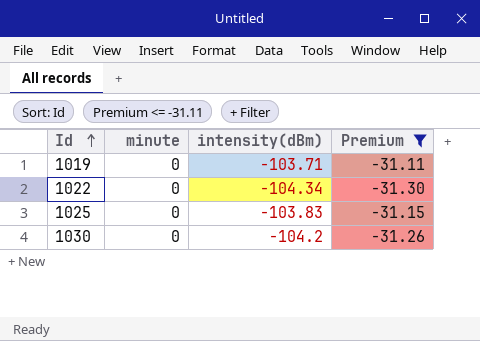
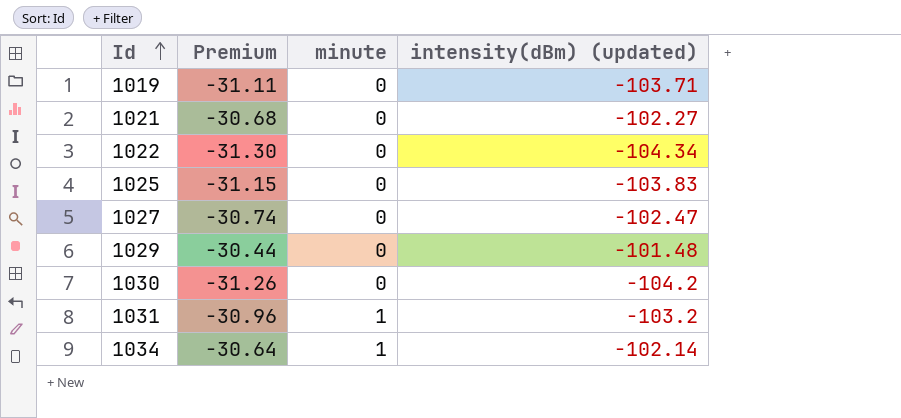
filter: Premium <= -31.11 -> none
column Premium | position: 4 -> 2
column name: intensity(dBm) -> intensity(dBm) (updated)

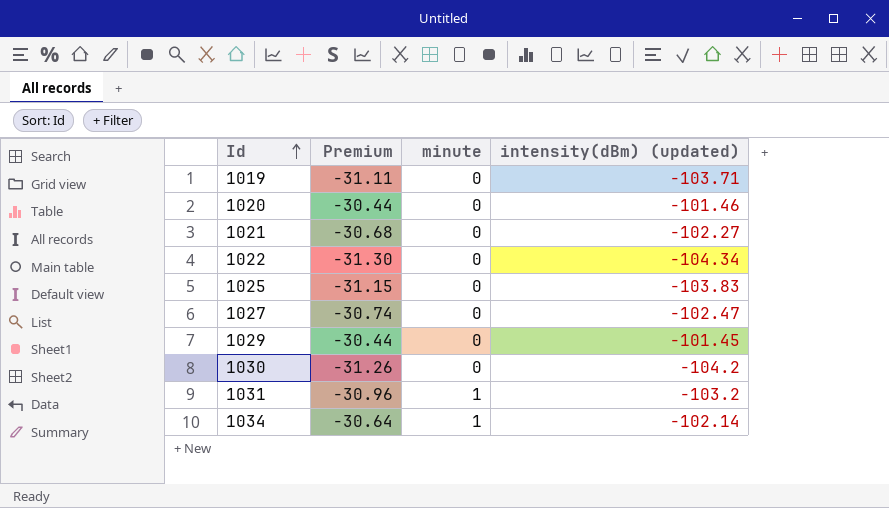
row 1020: none -> -30.44 | 0 | -101.46
1029 | intensity(dBm) (updated): -101.48 -> -101.45

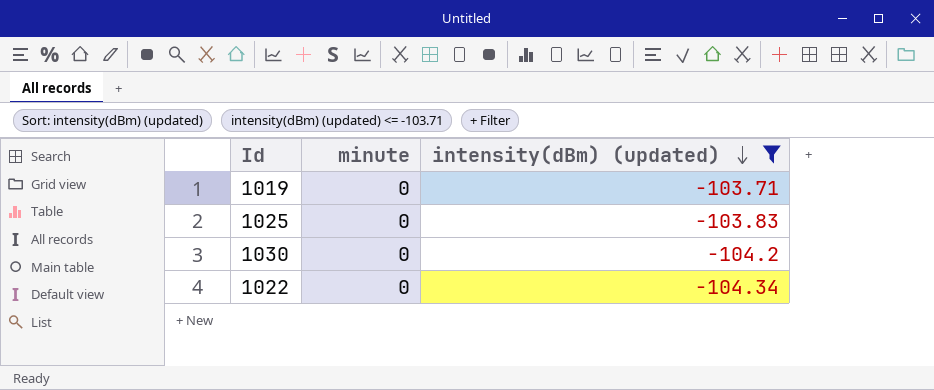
filter: none -> intensity(dBm) (updated) <= -103.71
row order: Id ascending -> intensity(dBm) (updated) descending
column Premium | formula: [intensity(dBm) (updated)] * 0.3 -> none

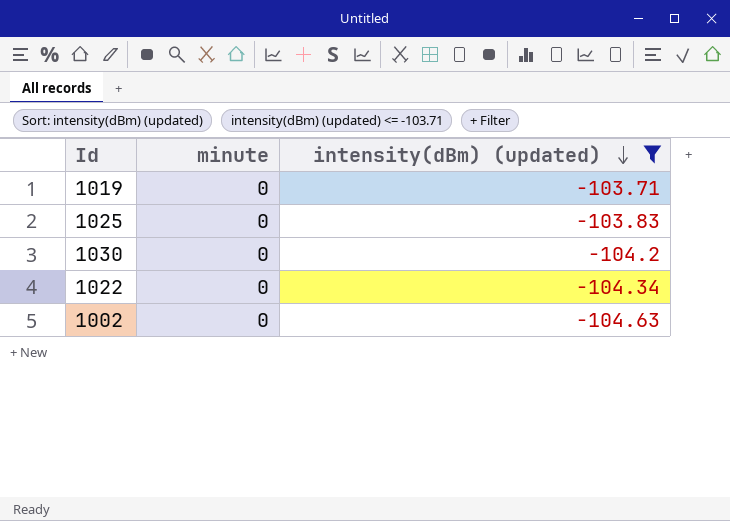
row 1002: none -> 0 | -104.63

